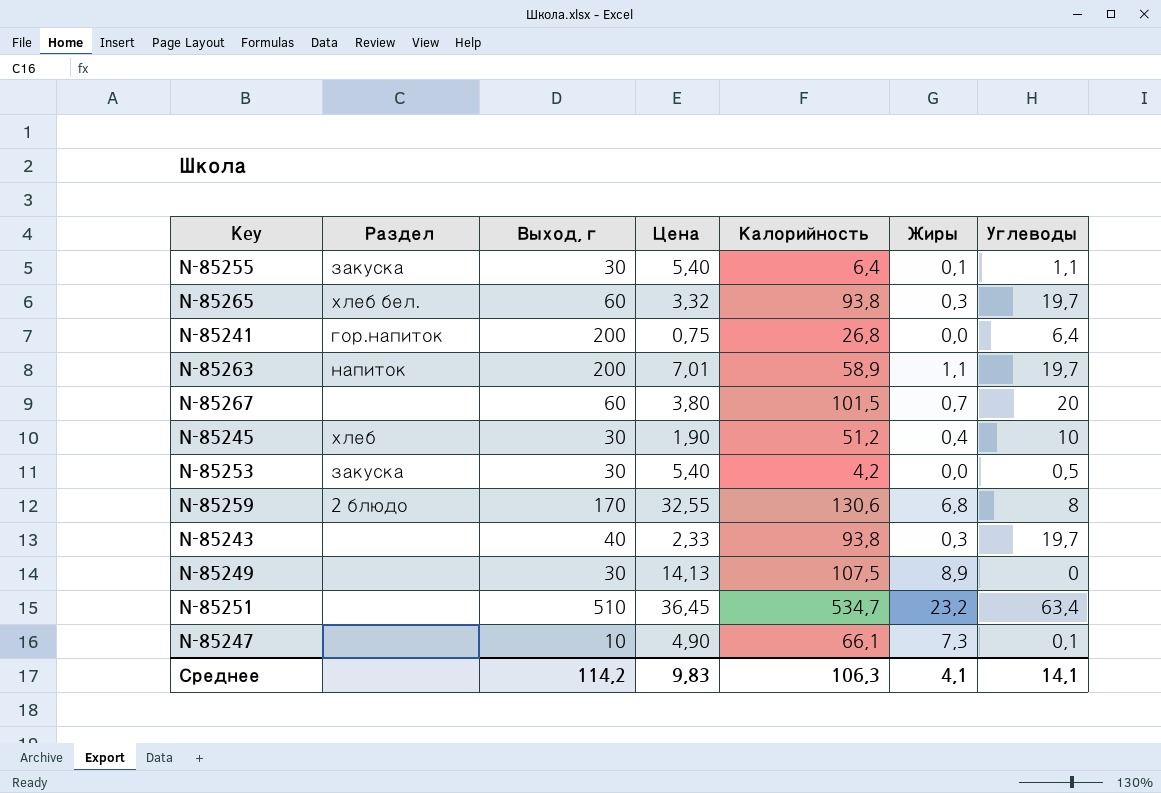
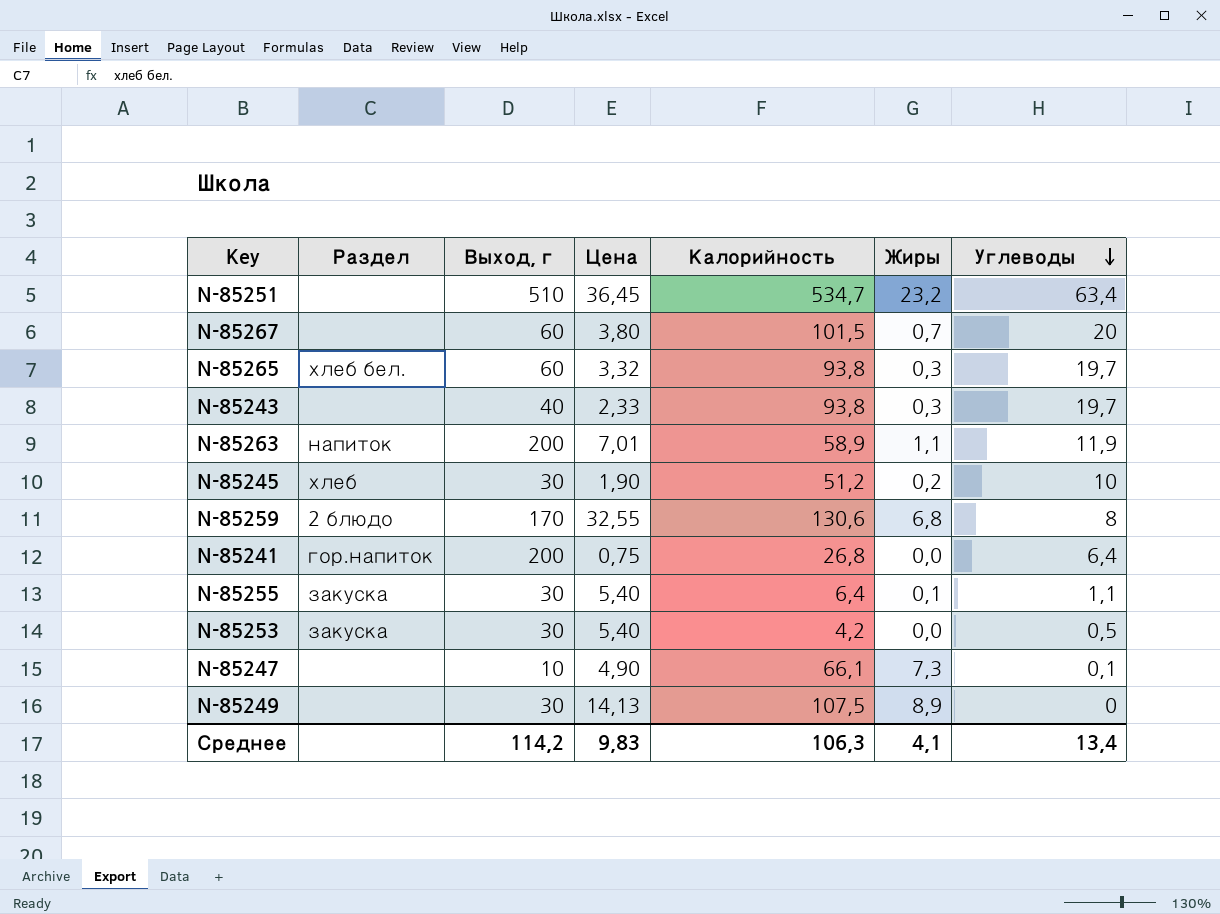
row order: none -> Углеводы descending
N-85263 | Углеводы: 19,7 -> 11,9
N-85245 | Жиры: 0,4 -> 0,2
Среднее | Углеводы: 14,1 -> 13,4

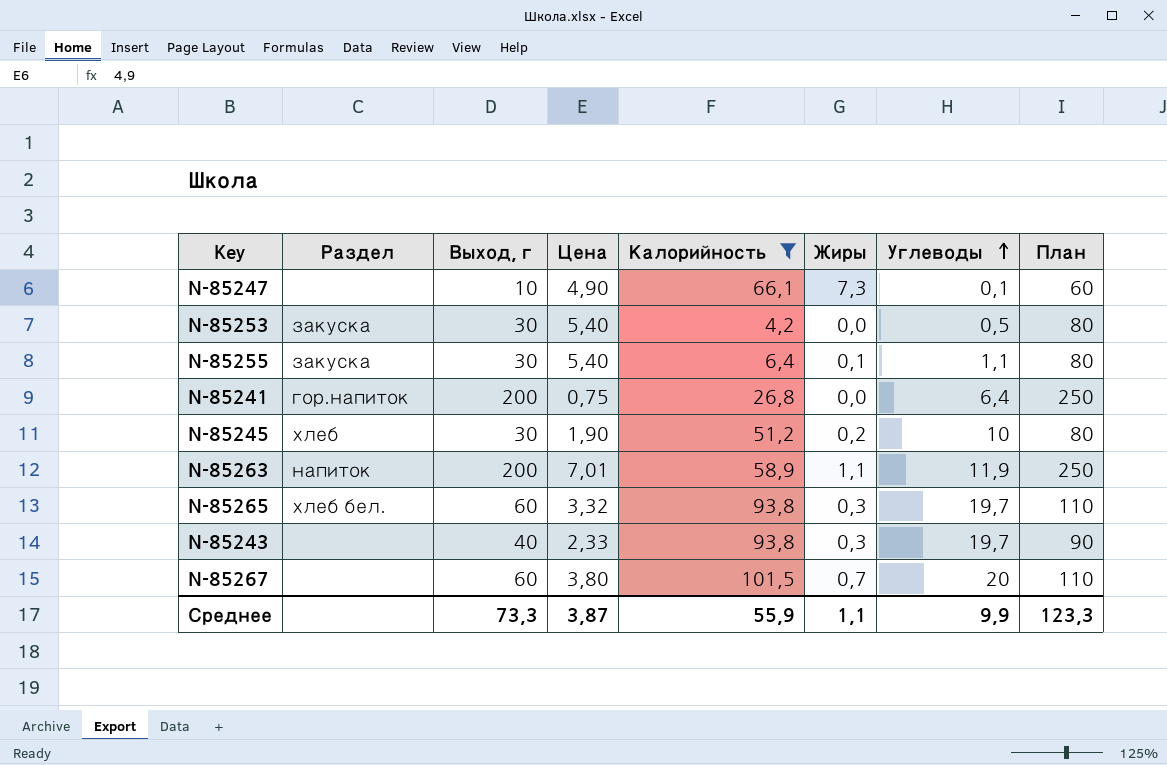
filter: none -> Калорийность <= 101,5
row order: Углеводы descending -> Углеводы ascending
column План | formula: none -> [Выход, г] + 50
Среднее | Выход, г: 114,2 -> 73,3
Среднее | Цена: 9,83 -> 3,87
Среднее | Калорийность: 106,3 -> 55,9
Среднее | Жиры: 4,1 -> 1,1
Среднее | Углеводы: 13,4 -> 9,9

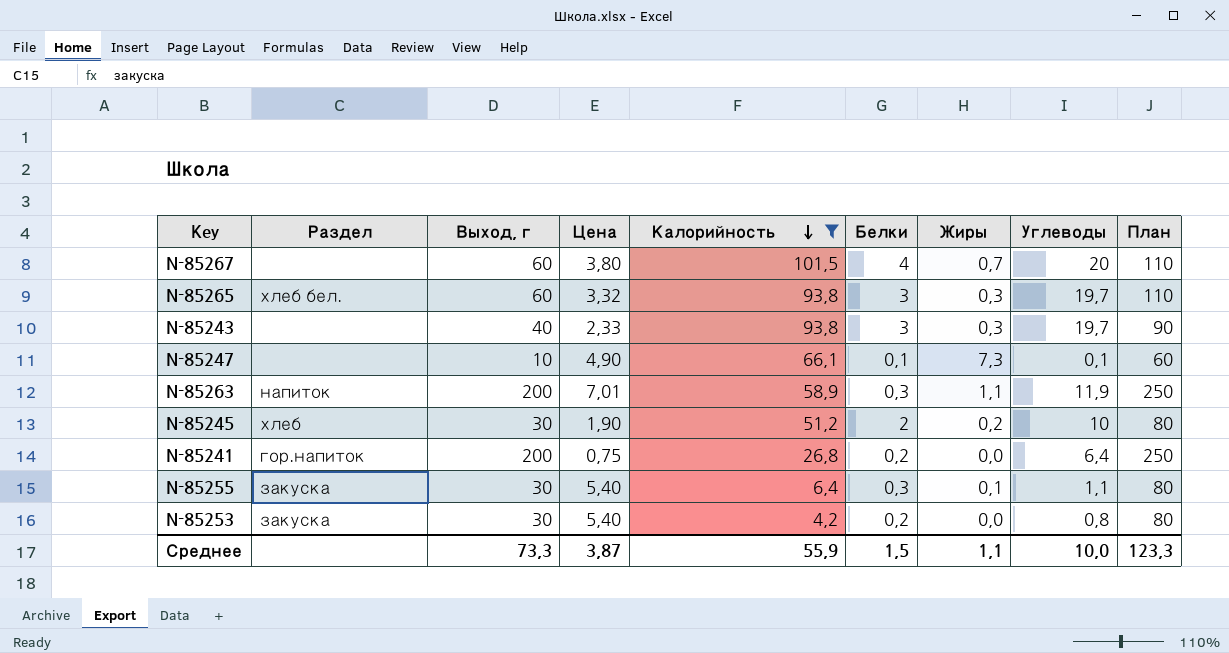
row order: Углеводы ascending -> Калорийность descending
column Белки | position: none -> 6
N-85253 | Углеводы: 0,5 -> 0,8
Среднее | Углеводы: 9,9 -> 10,0

